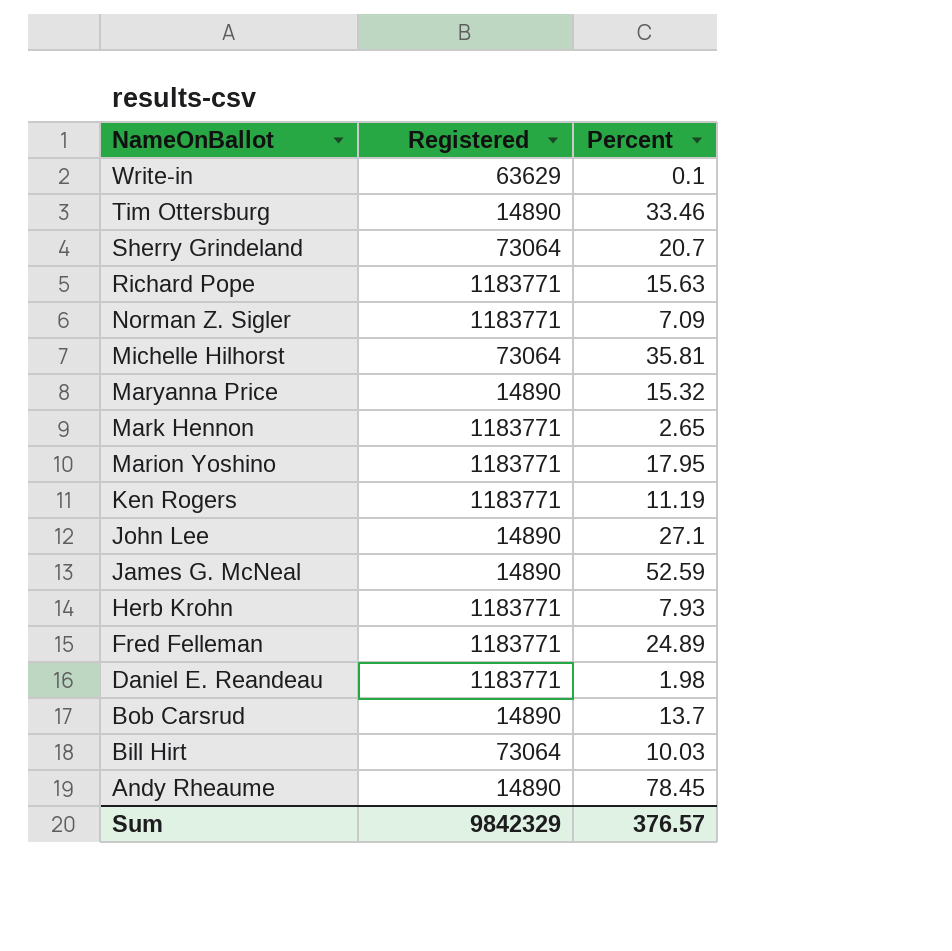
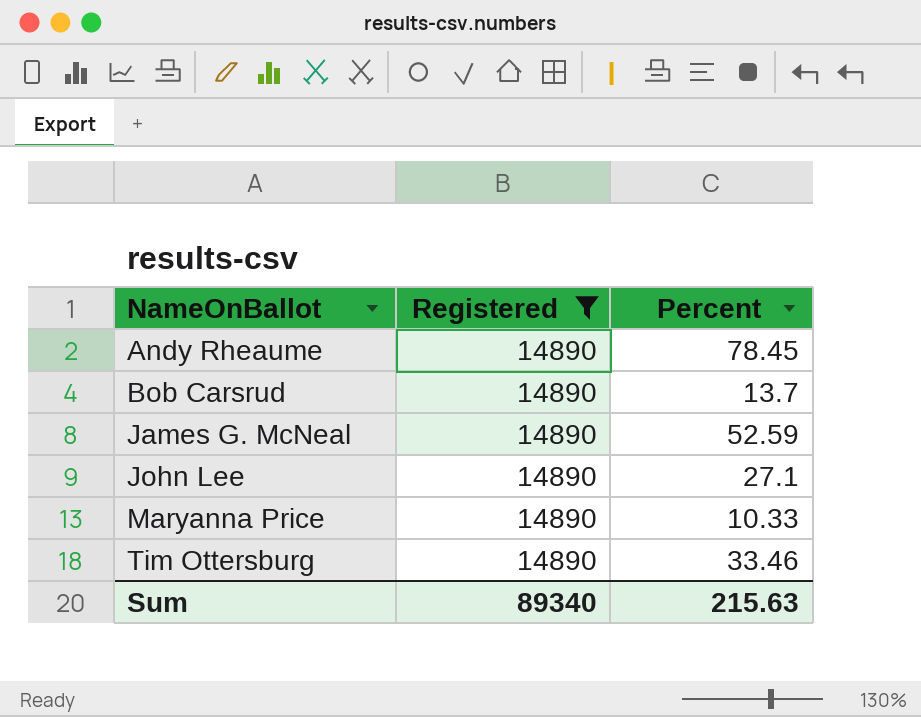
filter: none -> Registered = 14890
row order: NameOnBallot descending -> NameOnBallot ascending
Maryanna Price | Percent: 15.32 -> 10.33
Sum | Registered: 9842329 -> 89340
Sum | Percent: 376.57 -> 215.63

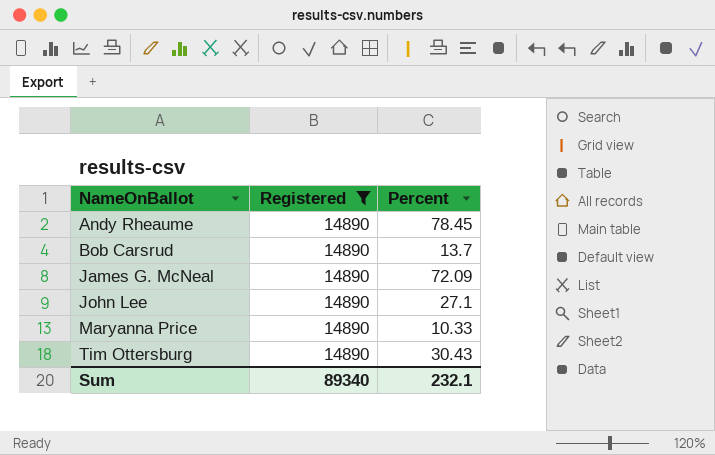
James G. McNeal | Percent: 52.59 -> 72.09
Tim Ottersburg | Percent: 33.46 -> 30.43
Sum | Percent: 215.63 -> 232.1

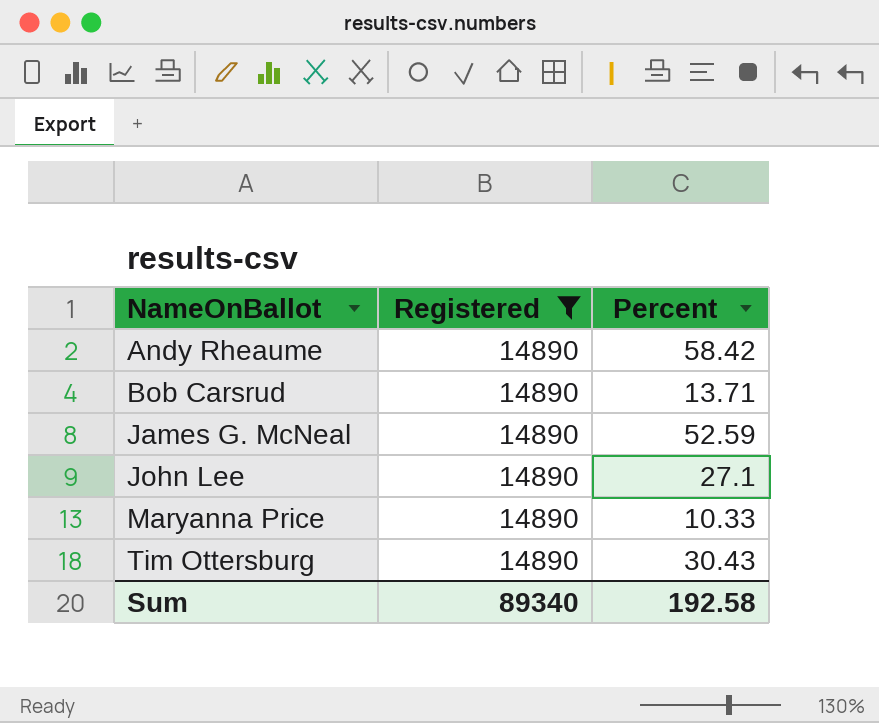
Andy Rheaume | Percent: 78.45 -> 58.42
Bob Carsrud | Percent: 13.7 -> 13.71
James G. McNeal | Percent: 72.09 -> 52.59
Sum | Percent: 232.1 -> 192.58

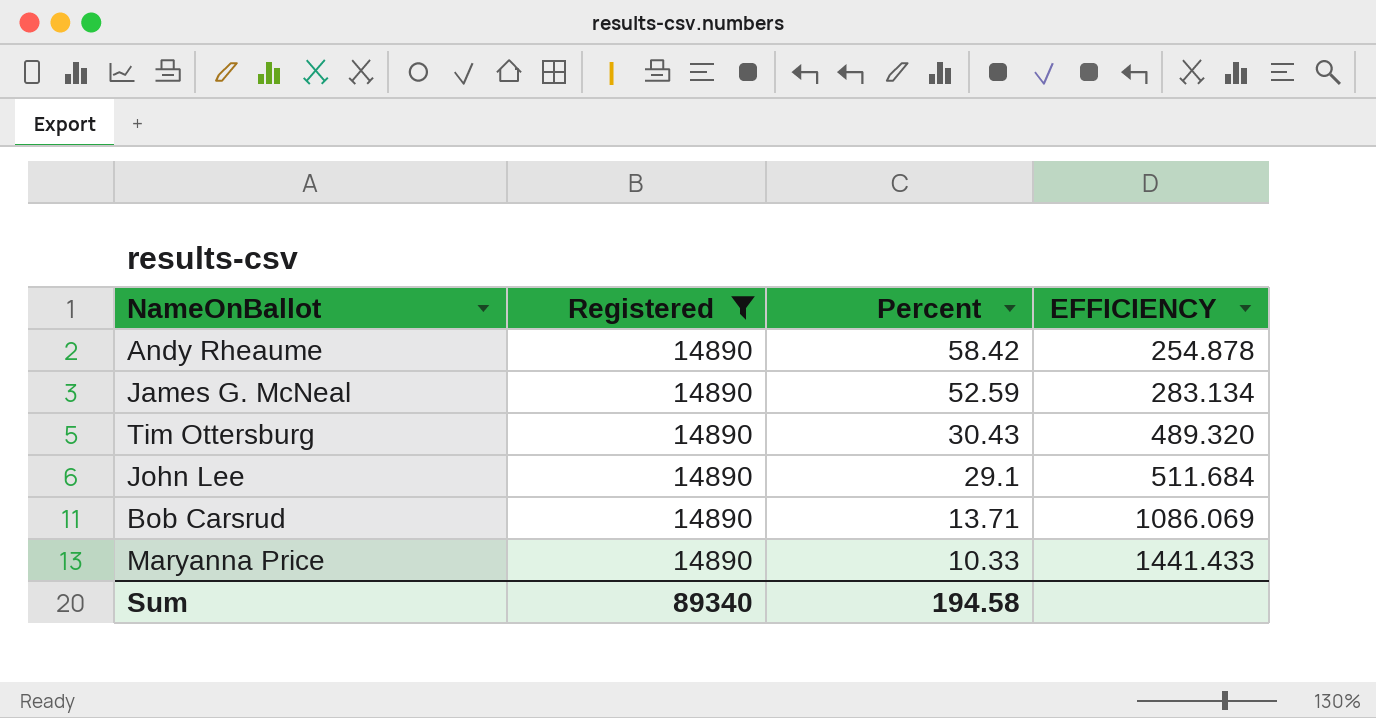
row order: NameOnBallot ascending -> Percent descending
column EFFICIENCY | formula: none -> [Registered] / [Percent]
John Lee | Percent: 27.1 -> 29.1
Sum | Percent: 192.58 -> 194.58

